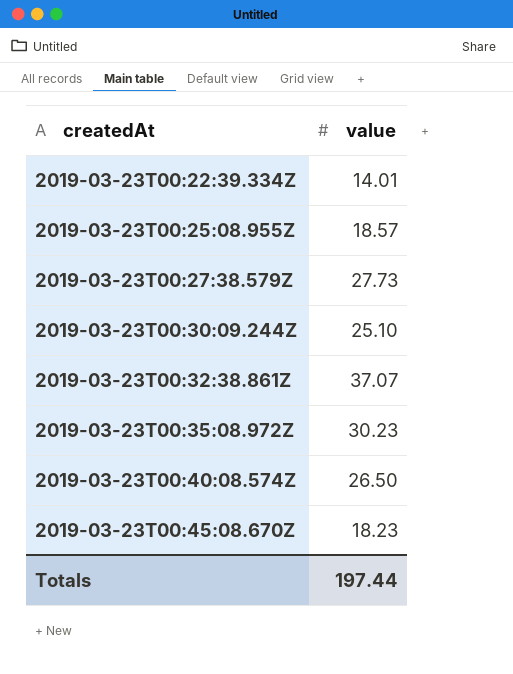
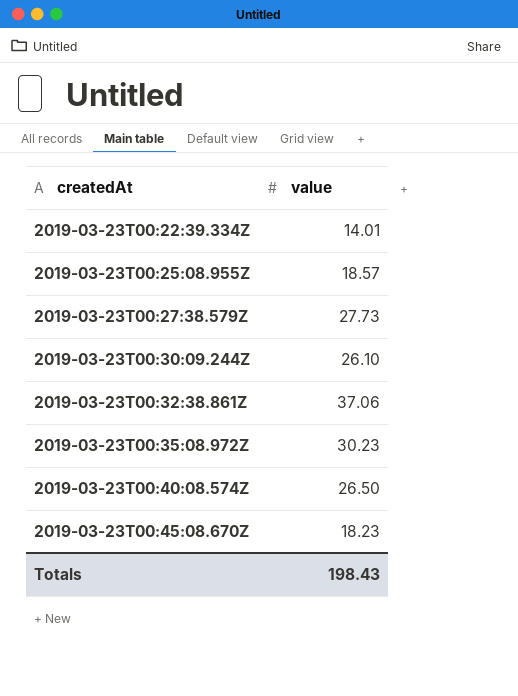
2019-03-23T00:30:09.244Z | value: 25.10 -> 26.10
2019-03-23T00:32:38.861Z | value: 37.07 -> 37.06
Totals | value: 197.44 -> 198.43

